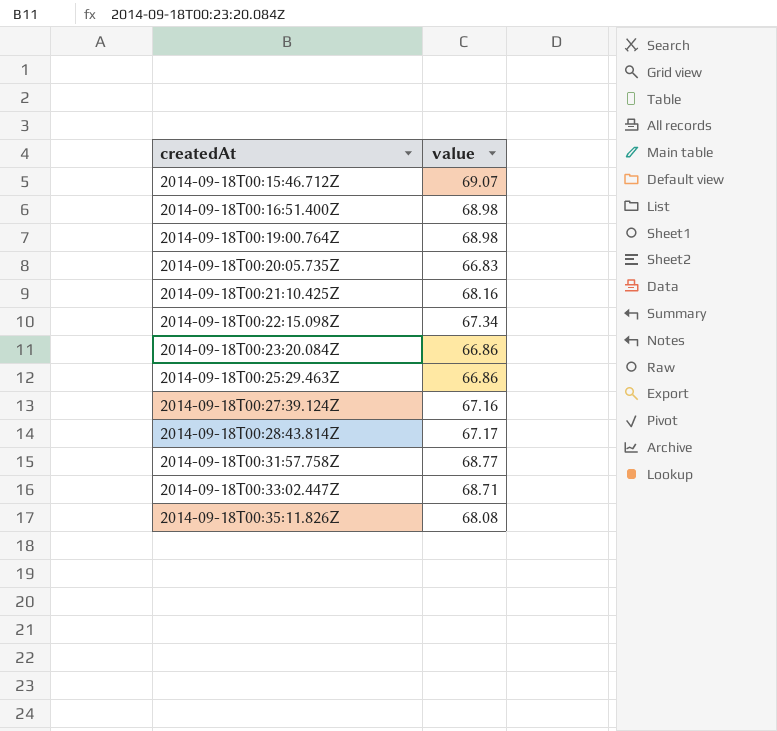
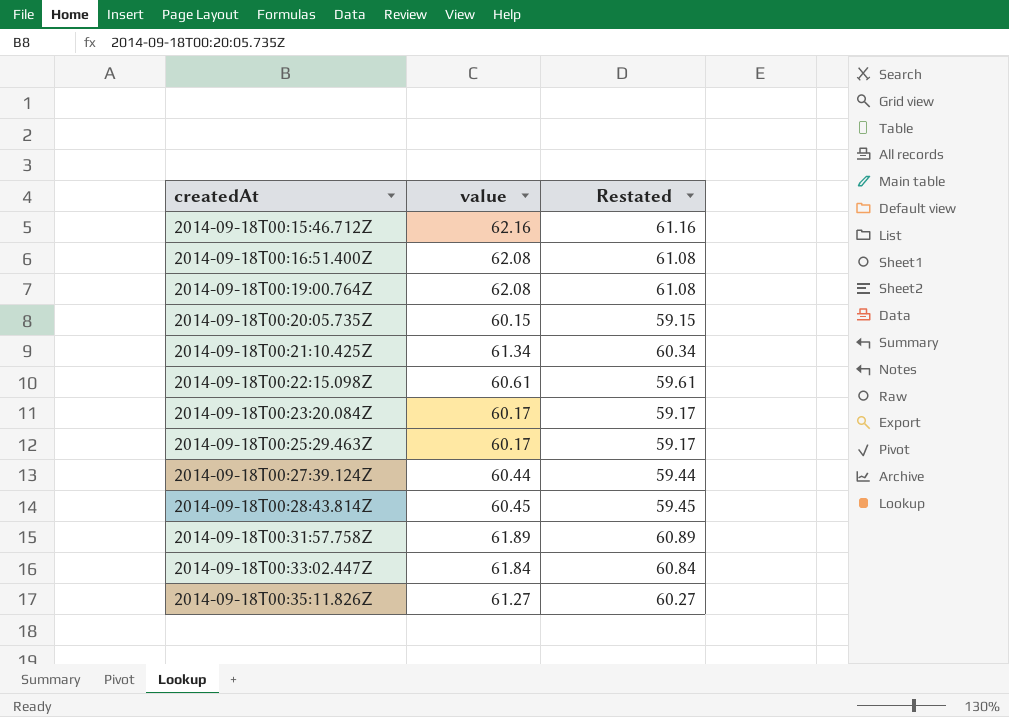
column Restated | formula: none -> [value] - 1
2014-09-18T00:15:46.712Z | value: 69.07 -> 62.16
2014-09-18T00:16:51.400Z | value: 68.98 -> 62.08
2014-09-18T00:19:00.764Z | value: 68.98 -> 62.08
2014-09-18T00:20:05.735Z | value: 66.83 -> 60.15
2014-09-18T00:21:10.425Z | value: 68.16 -> 61.34
2014-09-18T00:22:15.098Z | value: 67.34 -> 60.61
2014-09-18T00:23:20.084Z | value: 66.86 -> 60.17
2014-09-18T00:25:29.463Z | value: 66.86 -> 60.17
2014-09-18T00:27:39.124Z | value: 67.16 -> 60.44
2014-09-18T00:28:43.814Z | value: 67.17 -> 60.45
2014-09-18T00:31:57.758Z | value: 68.77 -> 61.89
2014-09-18T00:33:02.447Z | value: 68.71 -> 61.84
2014-09-18T00:35:11.826Z | value: 68.08 -> 61.27

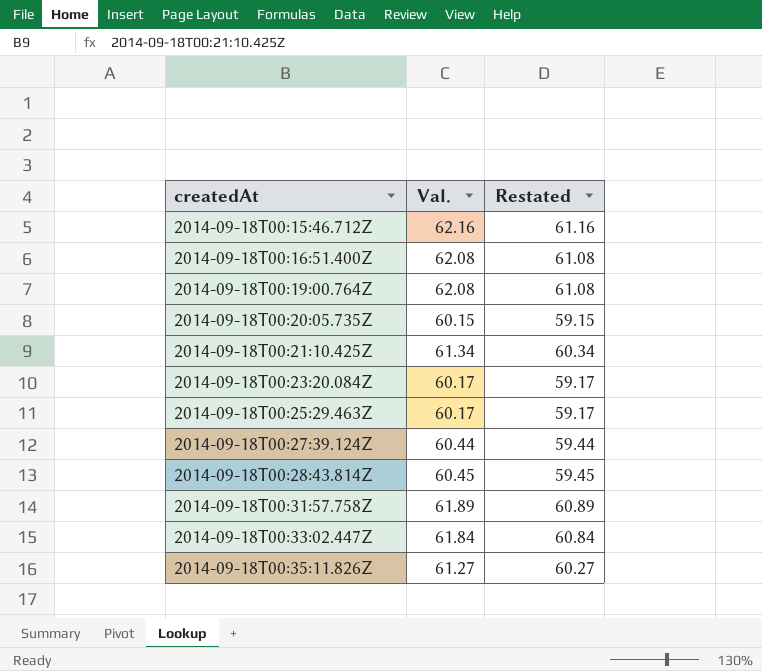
column name: value -> Val.
row 2014-09-18T00:22:15.098Z: 60.61 | 59.61 -> none

